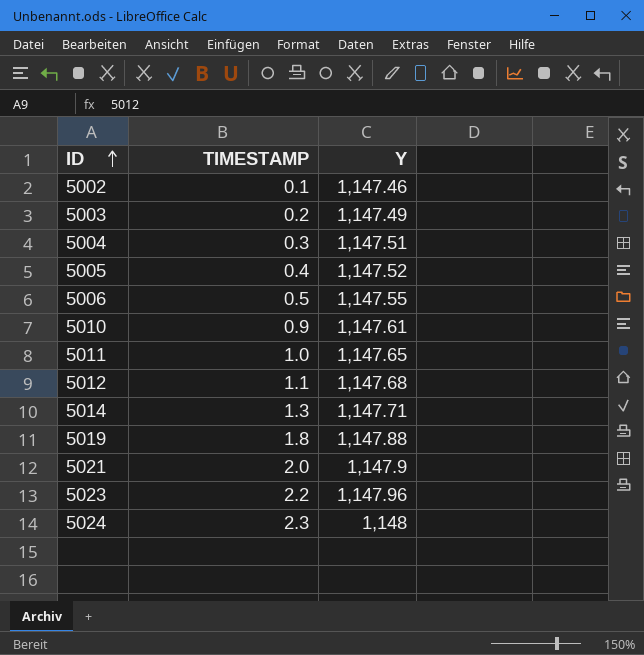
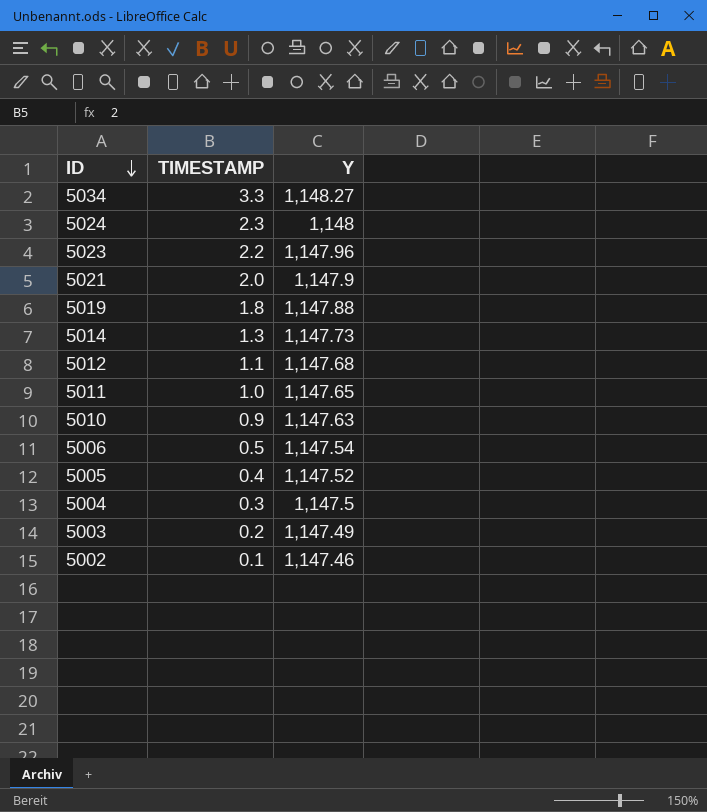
row order: ID ascending -> ID descending
row 5034: none -> 3.3 | 1,148.27
5014 | Y: 1,147.71 -> 1,147.73
5010 | Y: 1,147.61 -> 1,147.63
5006 | Y: 1,147.55 -> 1,147.54
5004 | Y: 1,147.51 -> 1,147.5

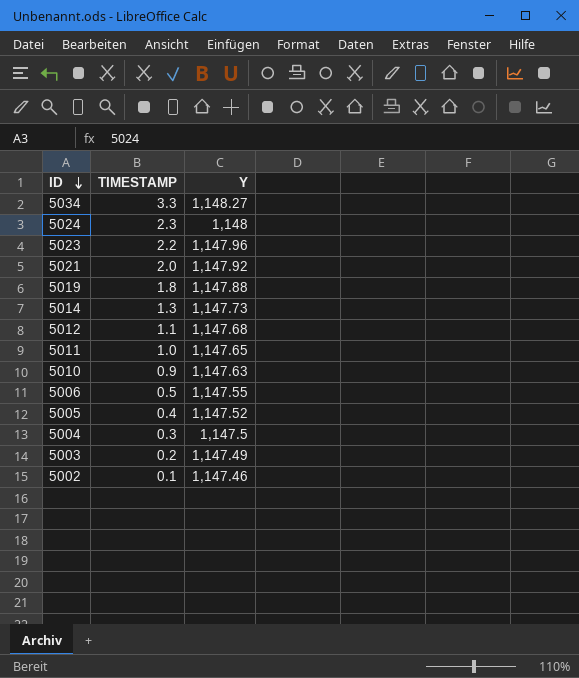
5021 | Y: 1,147.9 -> 1,147.92
5006 | Y: 1,147.54 -> 1,147.55

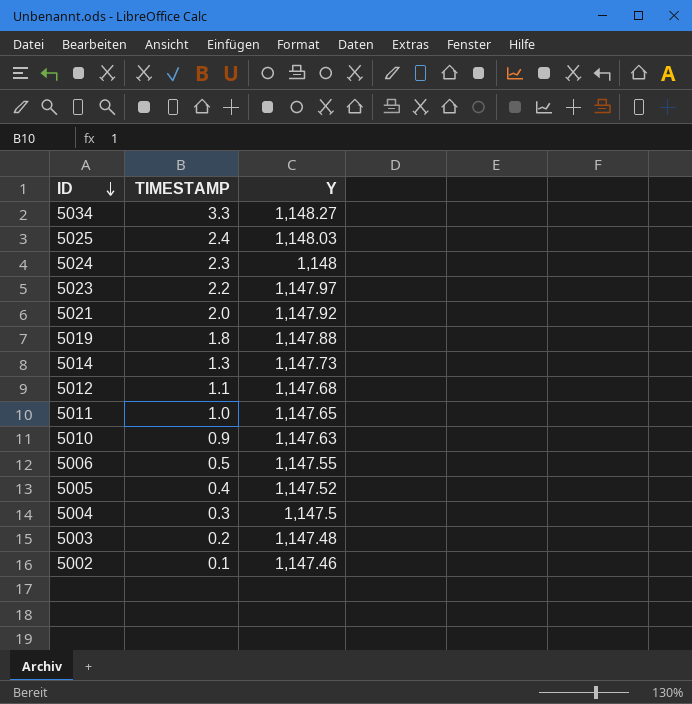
row 5025: none -> 2.4 | 1,148.03
5023 | Y: 1,147.96 -> 1,147.97
5003 | Y: 1,147.49 -> 1,147.48

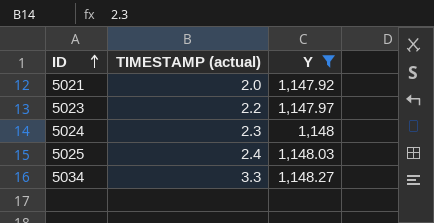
filter: none -> Y >= 1,147.92
row order: ID descending -> ID ascending
column name: TIMESTAMP -> TIMESTAMP (actual)

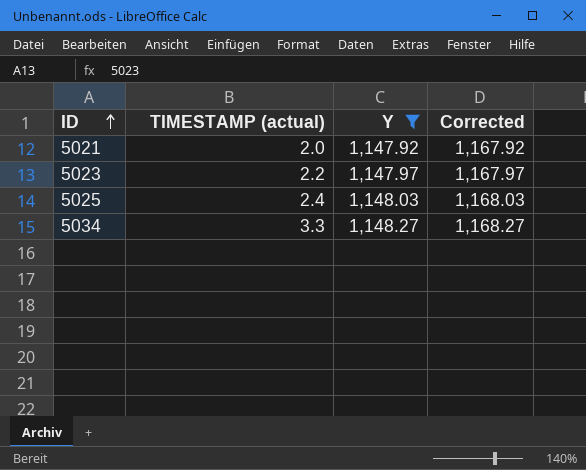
column Corrected | formula: none -> [Y] + 20
row 5024: 2.3 | 1,148 -> none

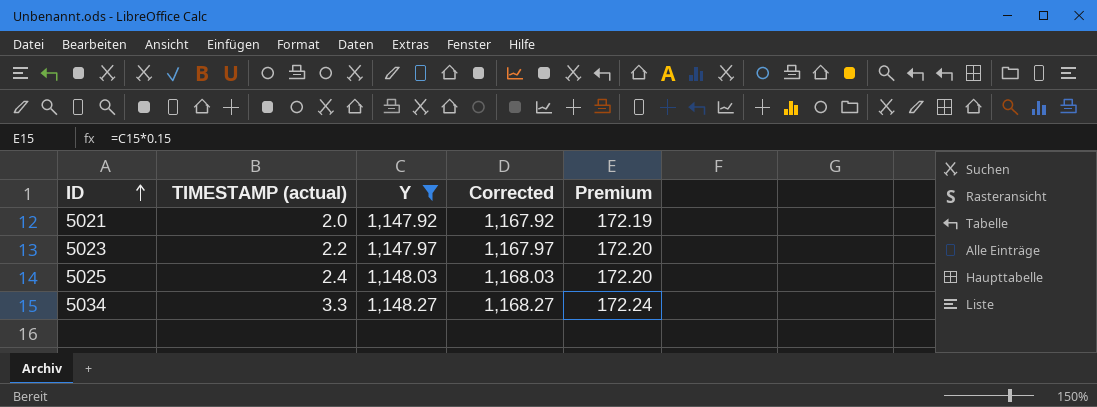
column Premium | formula: none -> [Y] * 0.15

